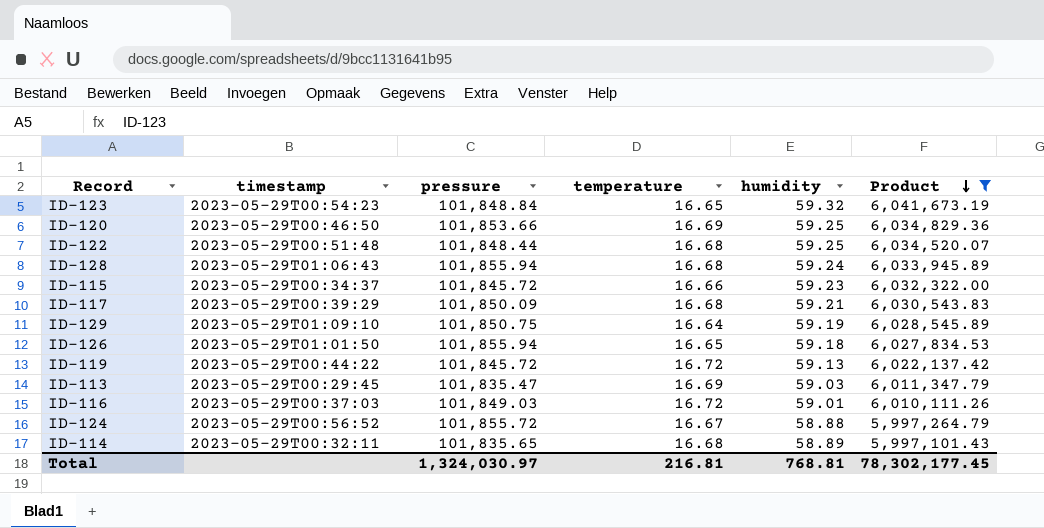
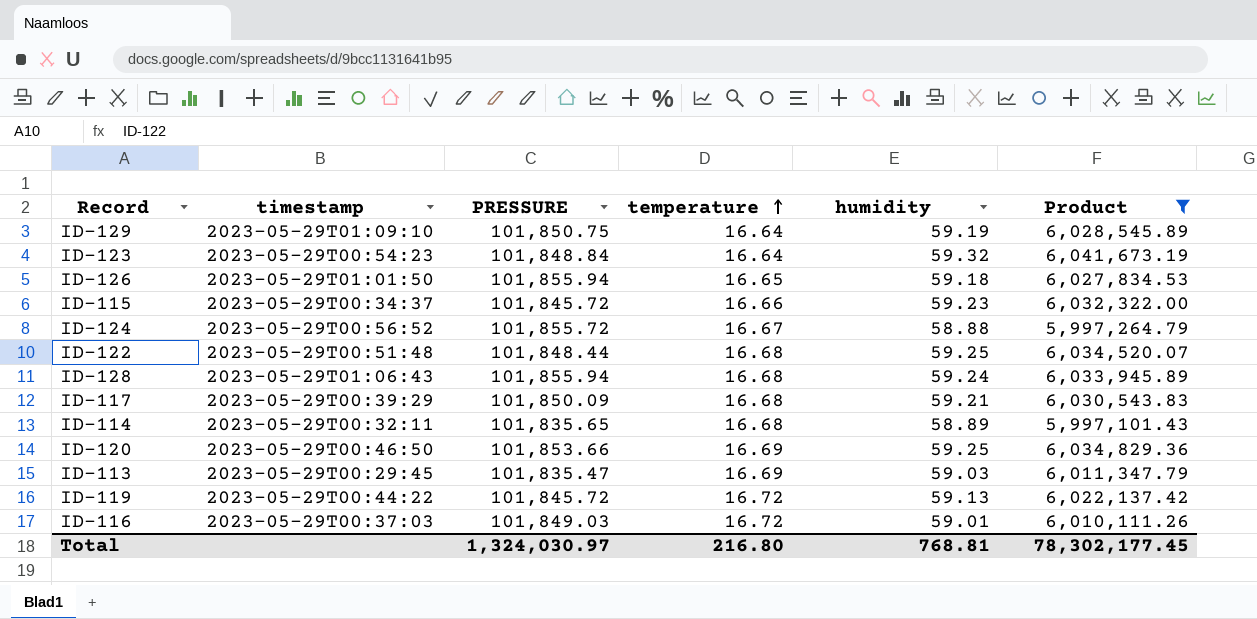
row order: Product descending -> temperature ascending
column name: pressure -> PRESSURE
ID-123 | temperature: 16.65 -> 16.64
Total | temperature: 216.81 -> 216.80

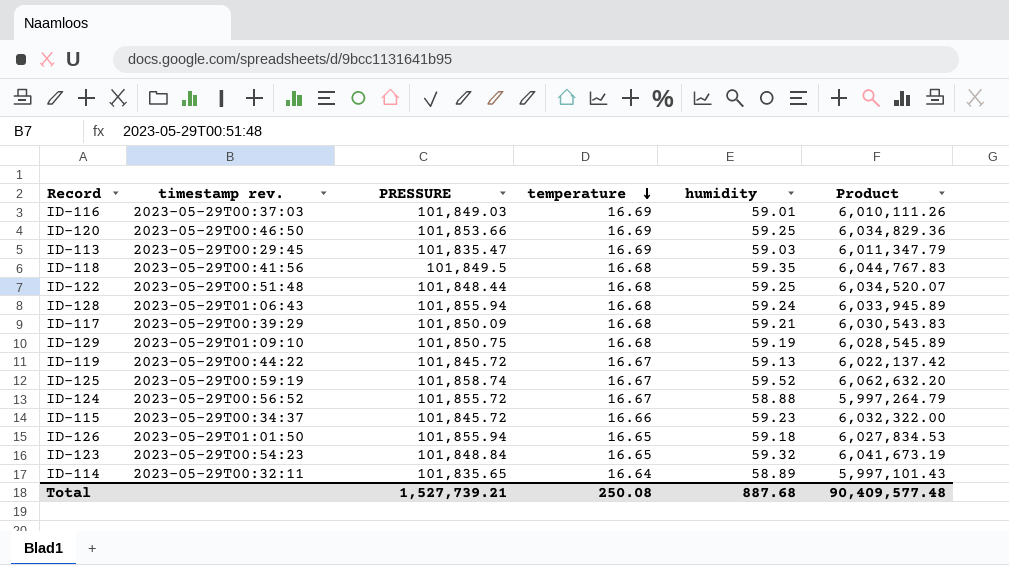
filter: Product <= 6,041,673.19 -> none
row order: temperature ascending -> temperature descending
column name: timestamp -> timestamp rev.
ID-116 | temperature: 16.72 -> 16.69
ID-129 | temperature: 16.64 -> 16.68
ID-119 | temperature: 16.72 -> 16.67
ID-123 | temperature: 16.64 -> 16.65
ID-114 | temperature: 16.68 -> 16.64
Total | PRESSURE: 1,324,030.97 -> 1,527,739.21
Total | temperature: 216.80 -> 250.08
Total | humidity: 768.81 -> 887.68
Total | Product: 78,302,177.45 -> 90,409,577.48

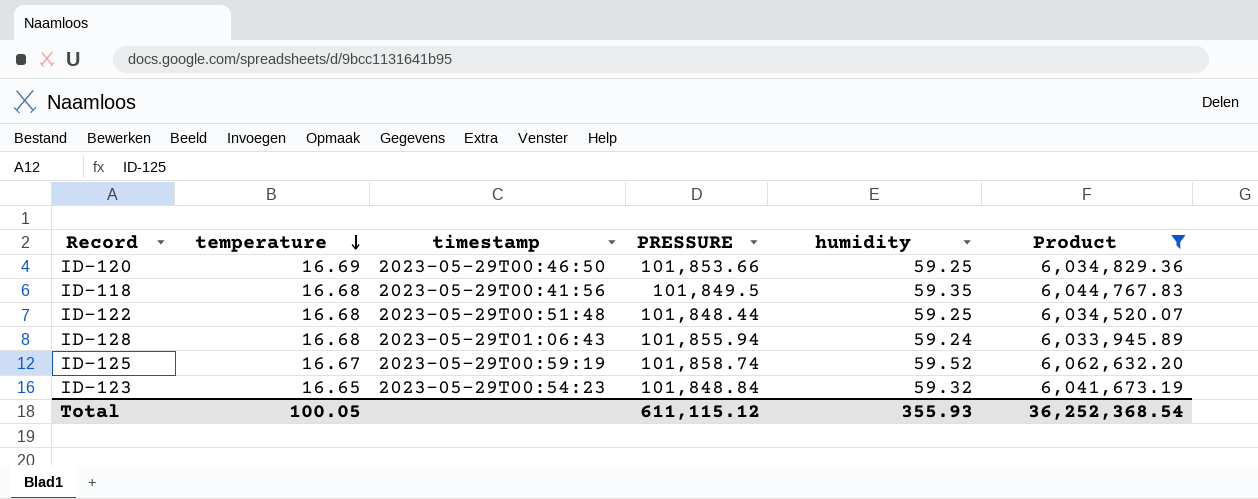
filter: none -> Product >= 6,033,945.89
column temperature | position: 4 -> 2
column name: timestamp rev. -> timestamp
Total | temperature: 250.08 -> 100.05
Total | PRESSURE: 1,527,739.21 -> 611,115.12
Total | humidity: 887.68 -> 355.93
Total | Product: 90,409,577.48 -> 36,252,368.54

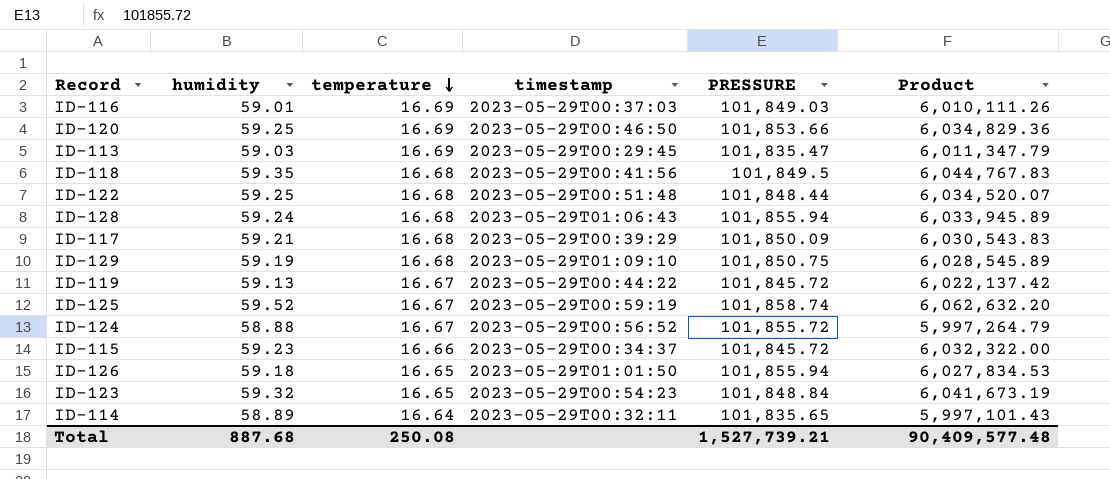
filter: Product >= 6,033,945.89 -> none
column humidity | position: 5 -> 2
Total | humidity: 355.93 -> 887.68
Total | temperature: 100.05 -> 250.08
Total | PRESSURE: 611,115.12 -> 1,527,739.21
Total | Product: 36,252,368.54 -> 90,409,577.48

